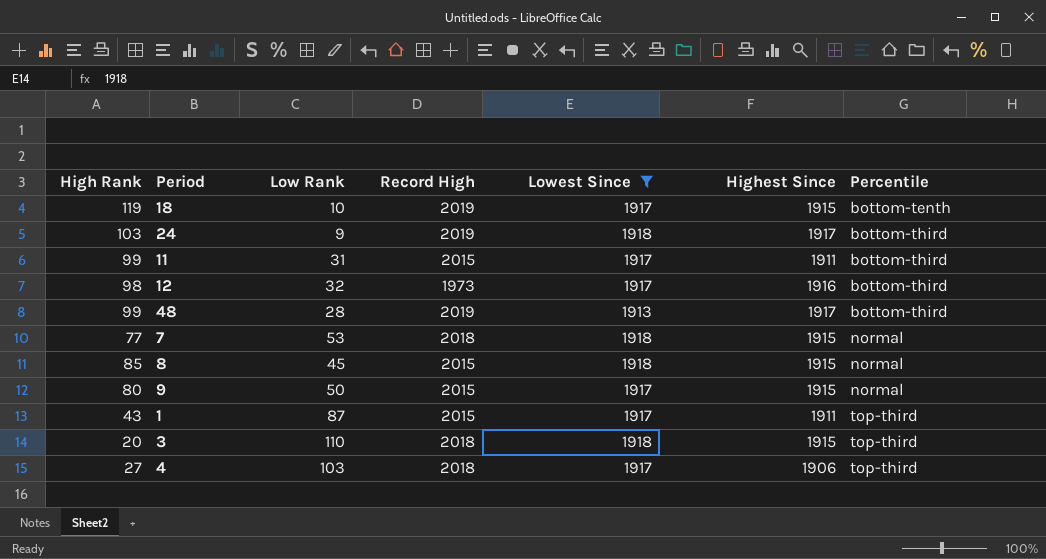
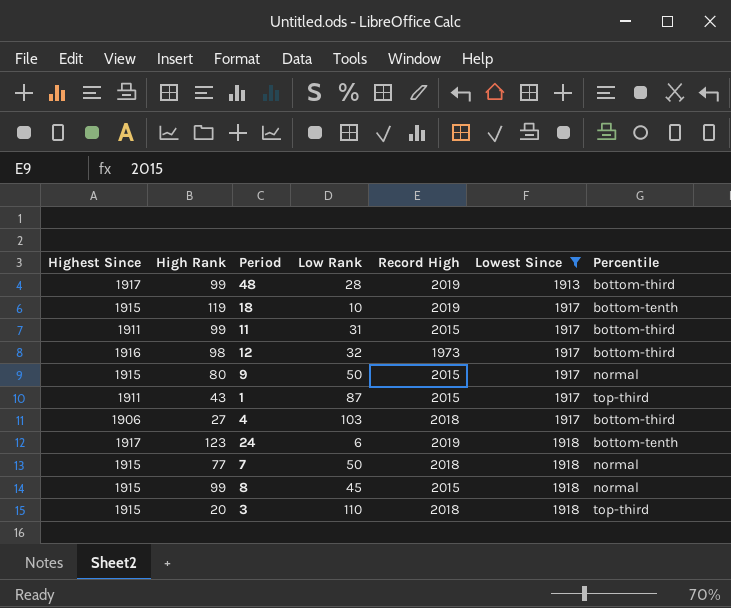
row order: Percentile ascending -> Lowest Since ascending
column Highest Since | position: 6 -> 1
4 | Percentile: top-third -> bottom-third
24 | High Rank: 103 -> 123
24 | Low Rank: 9 -> 6
24 | Percentile: bottom-third -> bottom-tenth
7 | Low Rank: 53 -> 50
8 | High Rank: 85 -> 99

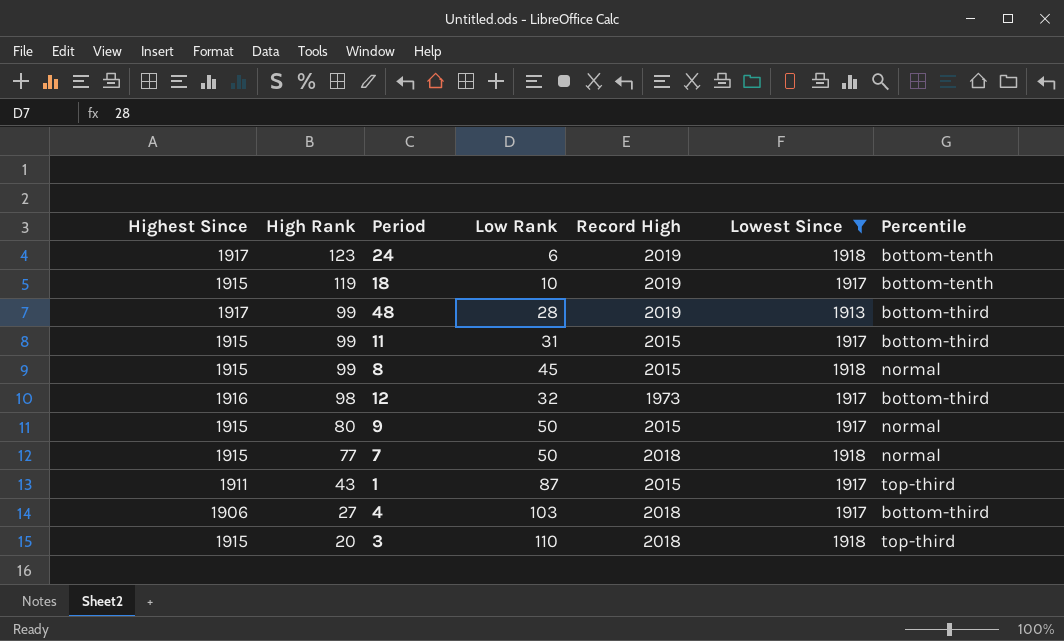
row order: Lowest Since ascending -> High Rank descending
11 | Highest Since: 1911 -> 1915

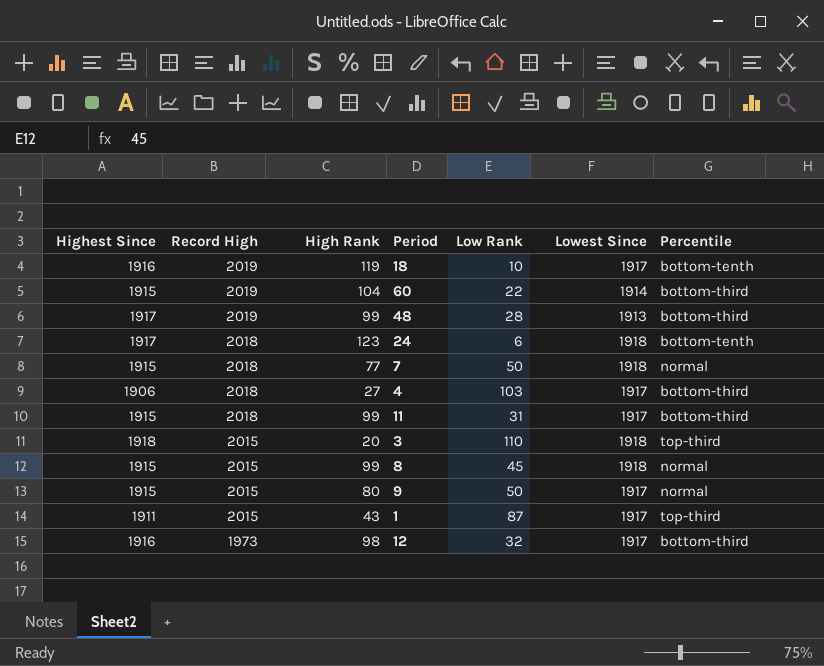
filter: Lowest Since != 1914 -> none
row order: High Rank descending -> Record High descending
column Record High | position: 5 -> 2
18 | Highest Since: 1915 -> 1916
24 | Record High: 2019 -> 2018
11 | Record High: 2015 -> 2018
3 | Highest Since: 1915 -> 1918
3 | Record High: 2018 -> 2015

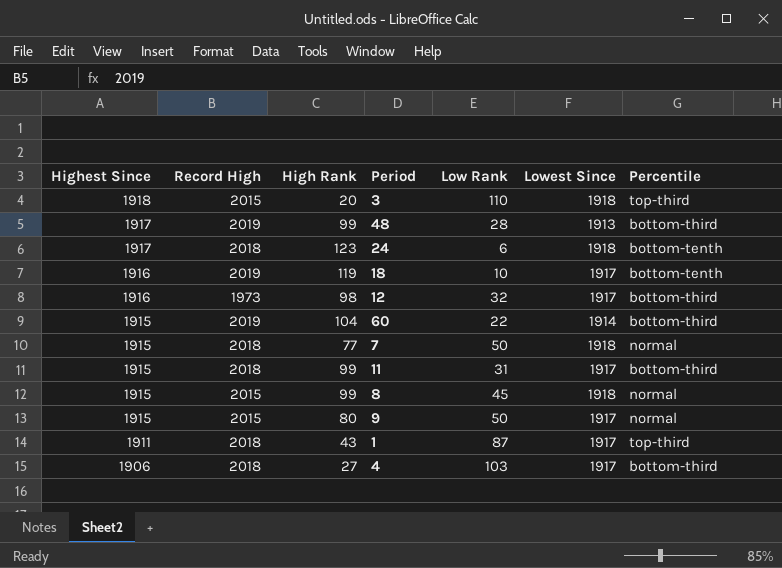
row order: Record High descending -> Highest Since descending
1 | Record High: 2015 -> 2018

